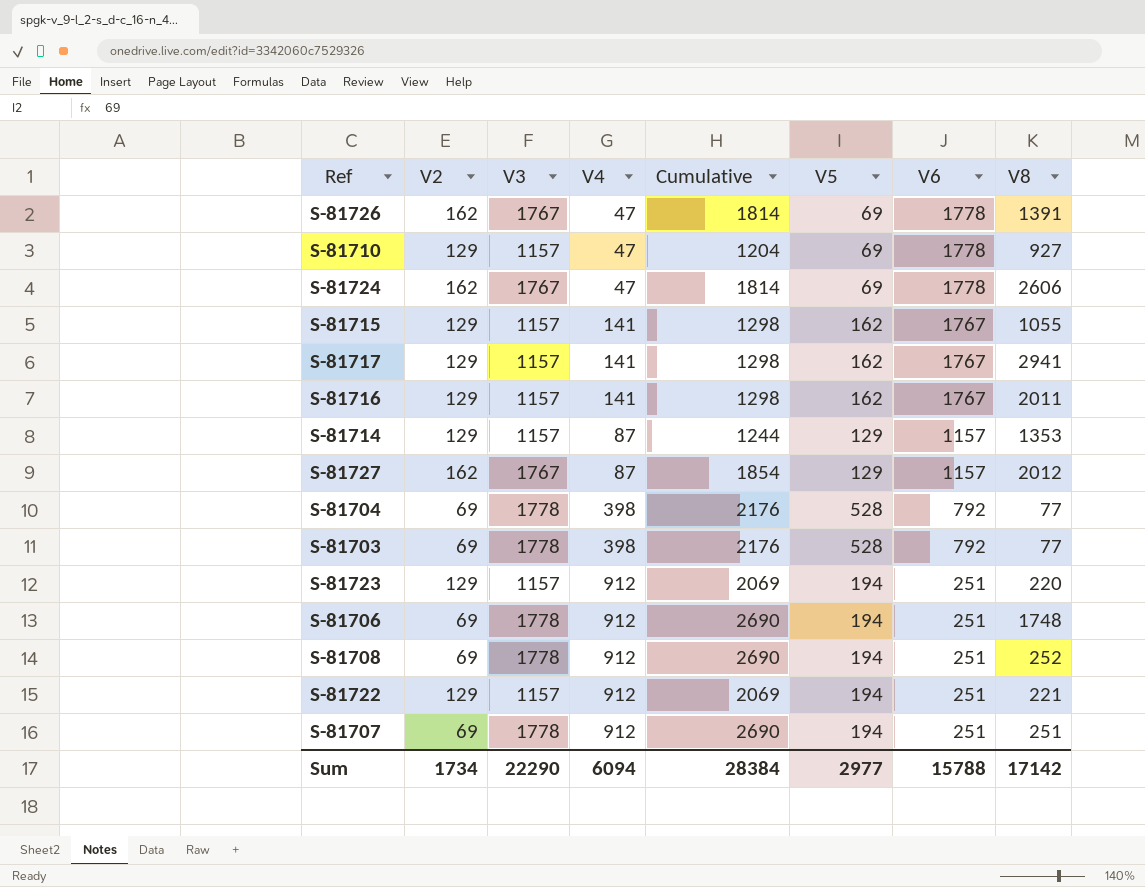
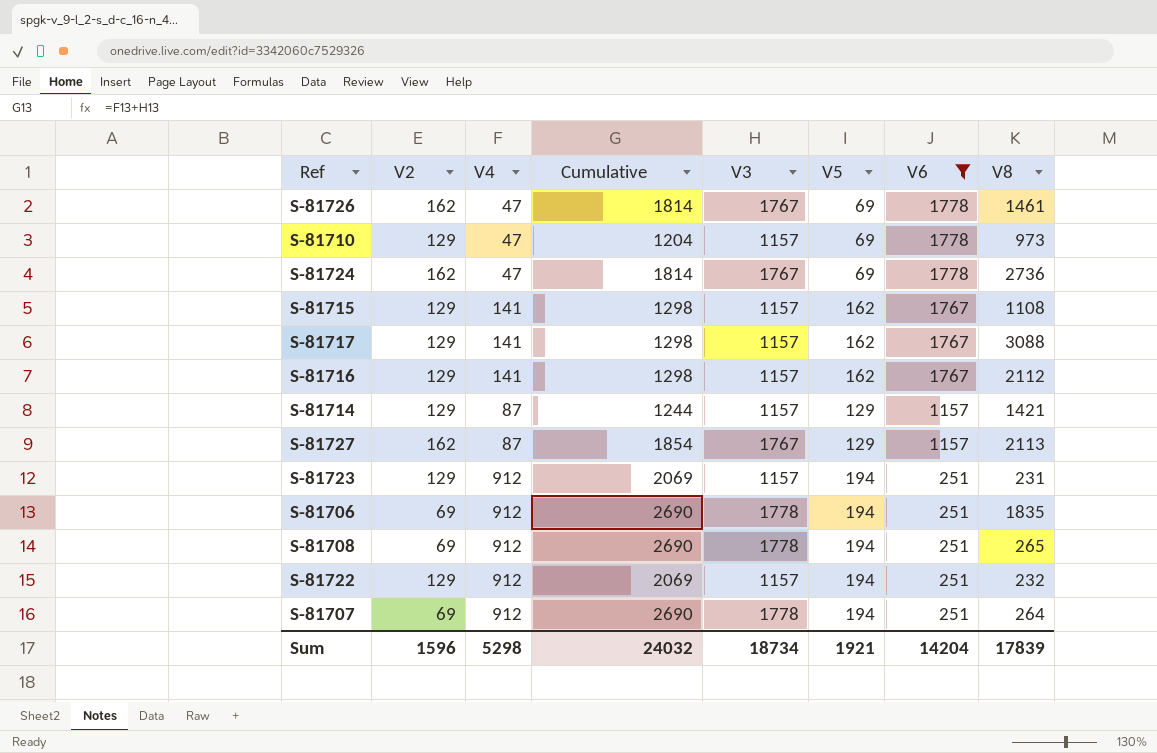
filter: none -> V6 != 792
column V3 | position: 3 -> 5
S-81726 | V8: 1391 -> 1461
S-81710 | V8: 927 -> 973
S-81724 | V8: 2606 -> 2736
S-81715 | V8: 1055 -> 1108
S-81717 | V8: 2941 -> 3088
S-81716 | V8: 2011 -> 2112
S-81714 | V8: 1353 -> 1421
S-81727 | V8: 2012 -> 2113
S-81723 | V8: 220 -> 231
S-81706 | V8: 1748 -> 1835
S-81708 | V8: 252 -> 265
S-81722 | V8: 221 -> 232
S-81707 | V8: 251 -> 264
Sum | V2: 1734 -> 1596
Sum | V4: 6094 -> 5298
Sum | Cumulative: 28384 -> 24032
Sum | V3: 22290 -> 18734
Sum | V5: 2977 -> 1921
Sum | V6: 15788 -> 14204
Sum | V8: 17142 -> 17839

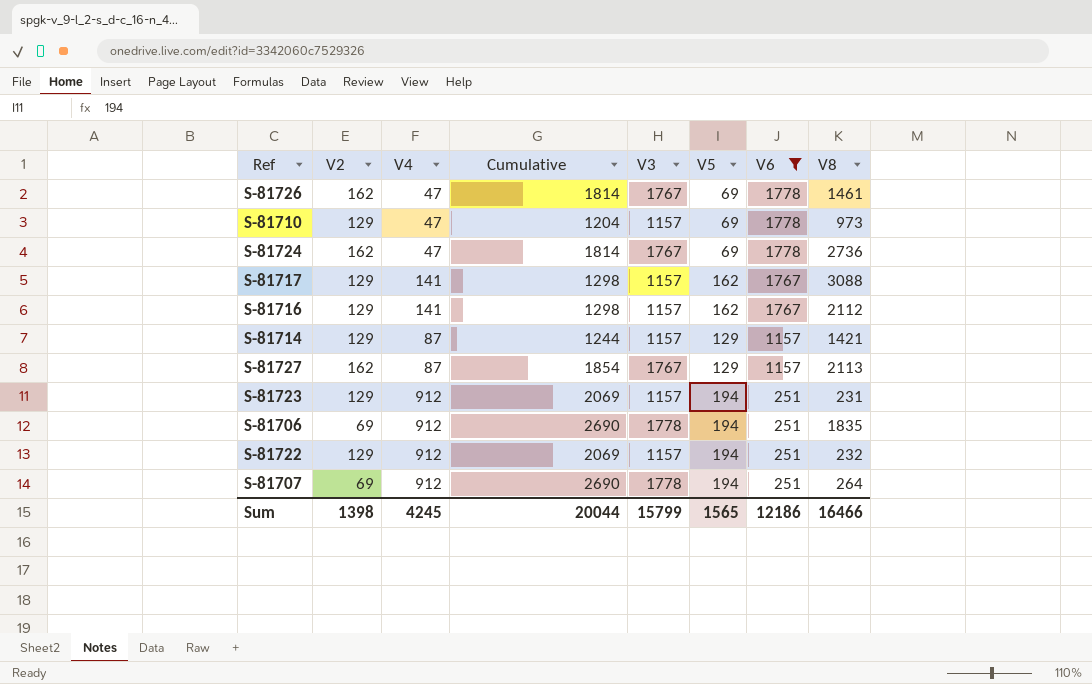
row S-81715: 129 | 141 | 1298 | 1157 | 162 | 1767 | 1108 -> none
row S-81708: 69 | 912 | 2690 | 1778 | 194 | 251 | 265 -> none
Sum | V2: 1596 -> 1398
Sum | V4: 5298 -> 4245
Sum | Cumulative: 24032 -> 20044
Sum | V3: 18734 -> 15799
Sum | V5: 1921 -> 1565
Sum | V6: 14204 -> 12186
Sum | V8: 17839 -> 16466

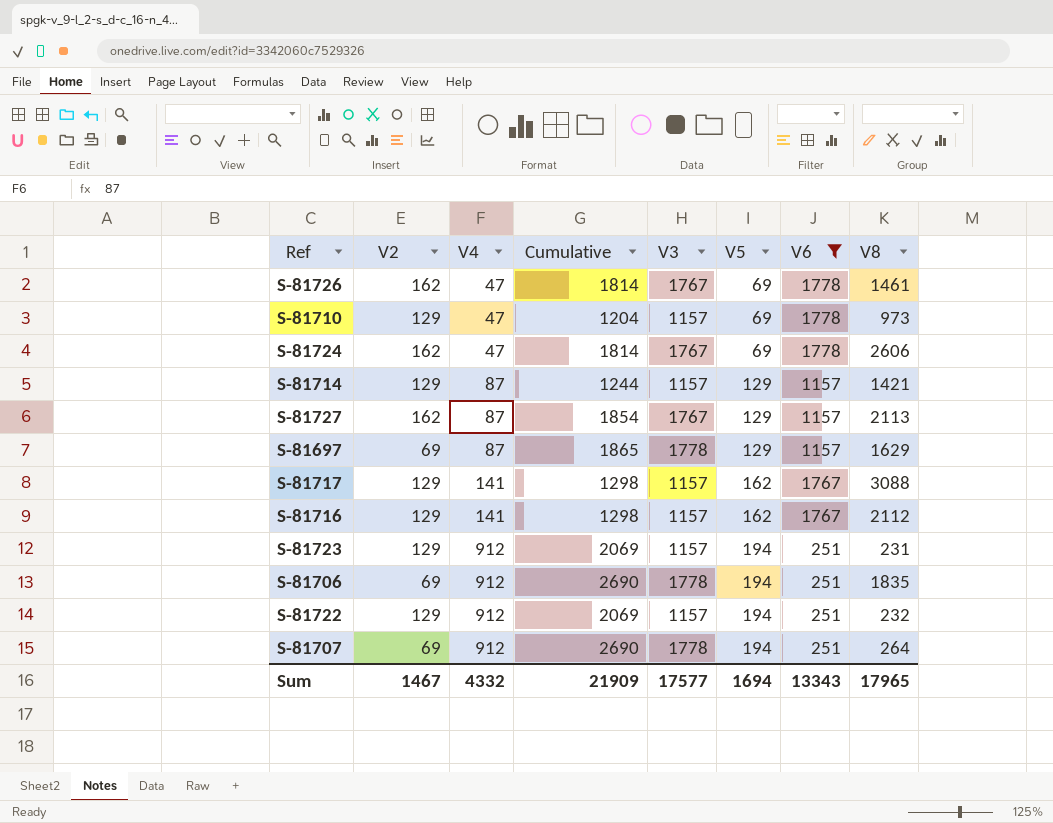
row order: V6 descending -> V4 ascending
S-81724 | V8: 2736 -> 2606
row S-81697: none -> 69 | 87 | 1865 | 1778 | 129 | 1157 | 1629
Sum | V2: 1398 -> 1467
Sum | V4: 4245 -> 4332
Sum | Cumulative: 20044 -> 21909
Sum | V3: 15799 -> 17577
Sum | V5: 1565 -> 1694
Sum | V6: 12186 -> 13343
Sum | V8: 16466 -> 17965

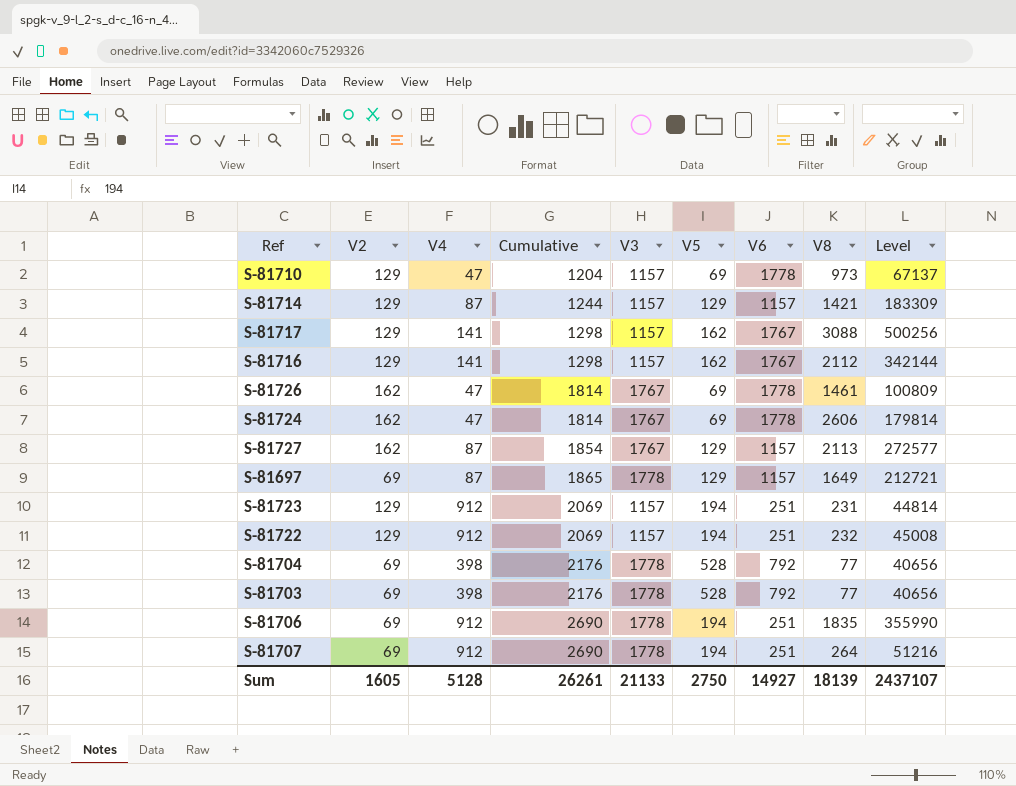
filter: V6 != 792 -> none
row order: V4 ascending -> Cumulative ascending
column Level | formula: none -> [V5] * [V8]
S-81697 | V8: 1629 -> 1649
Sum | V2: 1467 -> 1605
Sum | V4: 4332 -> 5128
Sum | Cumulative: 21909 -> 26261
Sum | V3: 17577 -> 21133
Sum | V5: 1694 -> 2750
Sum | V6: 13343 -> 14927
Sum | V8: 17965 -> 18139

